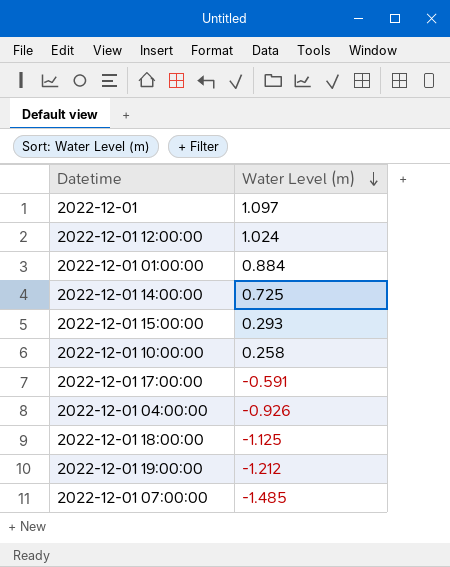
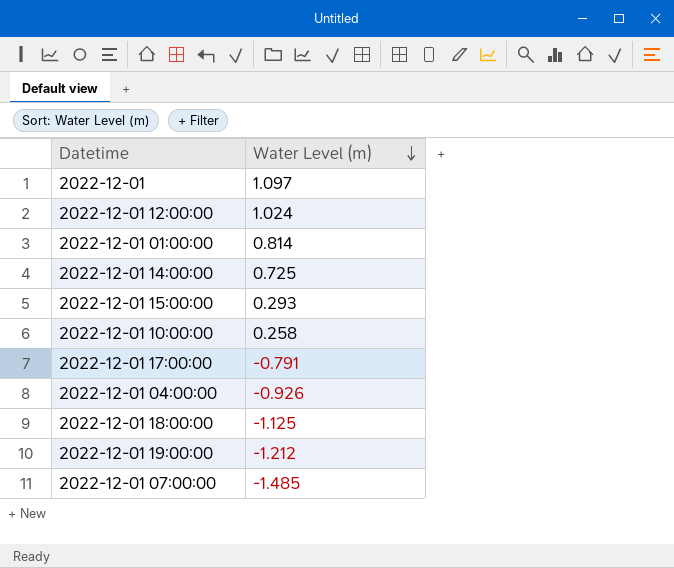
2022-12-01 01:00:00 | Water Level (m): 0.884 -> 0.814
2022-12-01 17:00:00 | Water Level (m): -0.591 -> -0.791

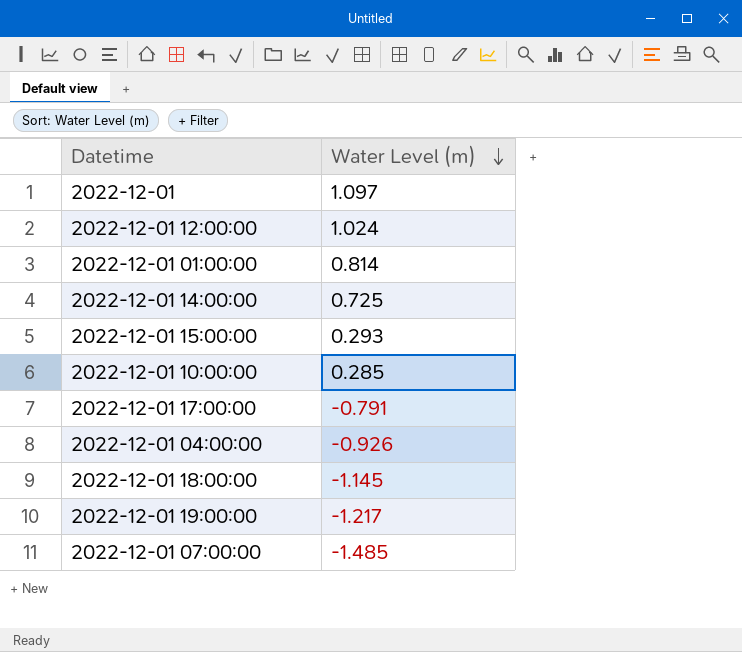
2022-12-01 10:00:00 | Water Level (m): 0.258 -> 0.285
2022-12-01 18:00:00 | Water Level (m): -1.125 -> -1.145
2022-12-01 19:00:00 | Water Level (m): -1.212 -> -1.217

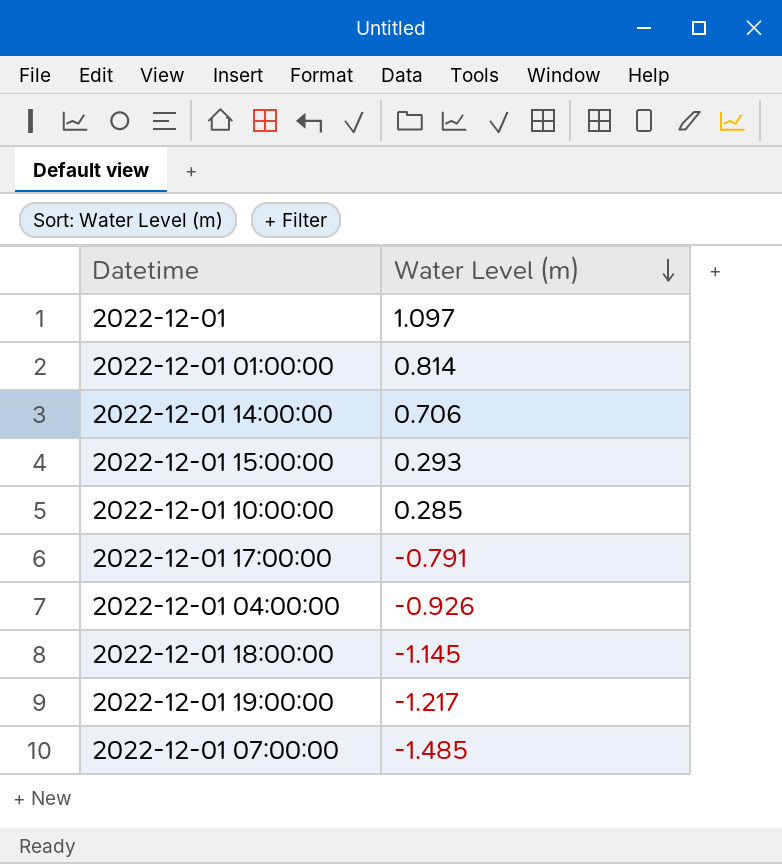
row 2022-12-01 12:00:00: 1.024 -> none
2022-12-01 14:00:00 | Water Level (m): 0.725 -> 0.706

